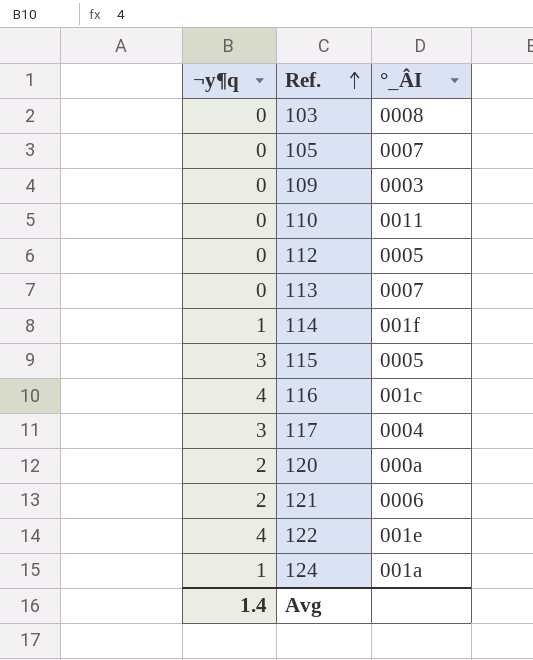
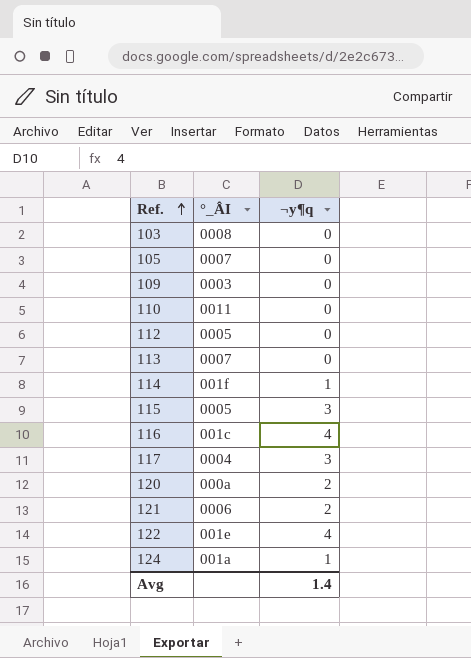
column ¬y¶q | position: 1 -> 3

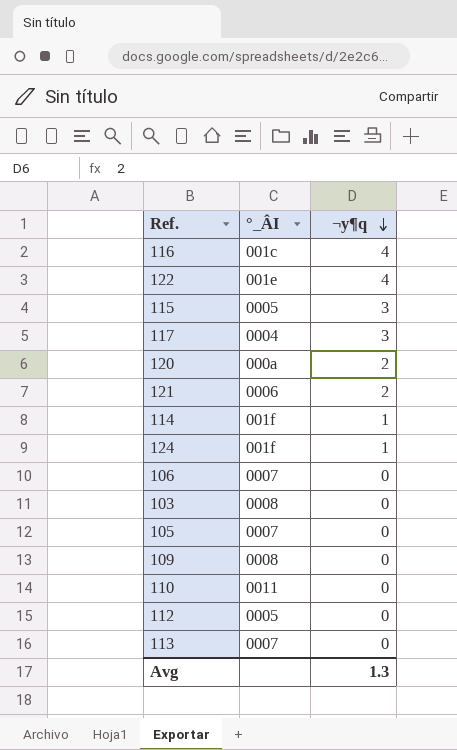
row order: Ref. ascending -> ¬y¶q descending
124 | °_ÂI: 001a -> 001f
row 106: none -> 0007 | 0
109 | °_ÂI: 0003 -> 0008
Avg | ¬y¶q: 1.4 -> 1.3

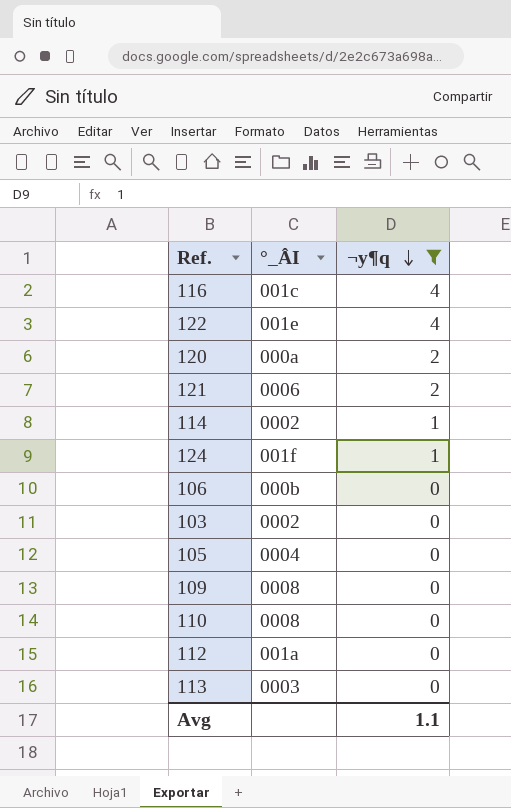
filter: none -> ¬y¶q != 3
114 | °_ÂI: 001f -> 0002
106 | °_ÂI: 0007 -> 000b
103 | °_ÂI: 0008 -> 0002
105 | °_ÂI: 0007 -> 0004
110 | °_ÂI: 0011 -> 0008
112 | °_ÂI: 0005 -> 001a
113 | °_ÂI: 0007 -> 0003
Avg | ¬y¶q: 1.3 -> 1.1

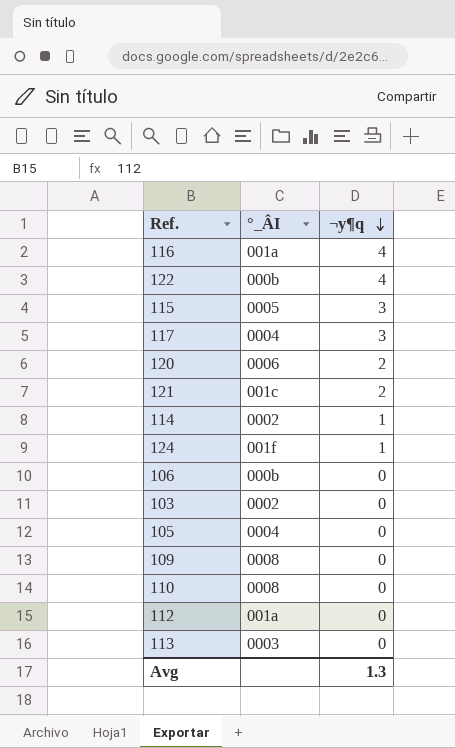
filter: ¬y¶q != 3 -> none
116 | °_ÂI: 001c -> 001a
122 | °_ÂI: 001e -> 000b
120 | °_ÂI: 000a -> 0006
121 | °_ÂI: 0006 -> 001c
Avg | ¬y¶q: 1.1 -> 1.3

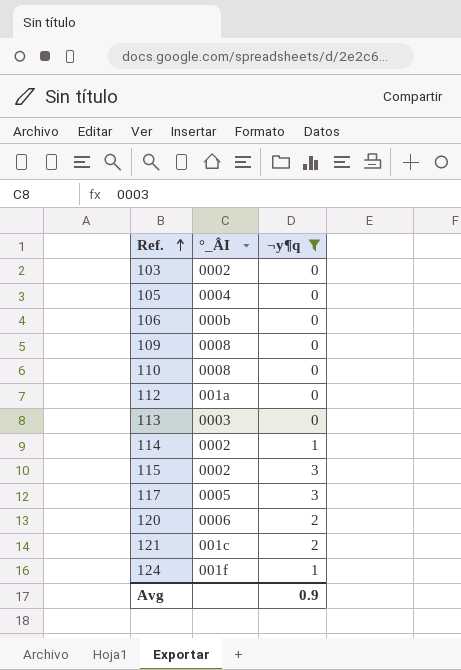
filter: none -> ¬y¶q != 4
row order: ¬y¶q descending -> Ref. ascending
115 | °_ÂI: 0005 -> 0002
117 | °_ÂI: 0004 -> 0005
Avg | ¬y¶q: 1.3 -> 0.9

